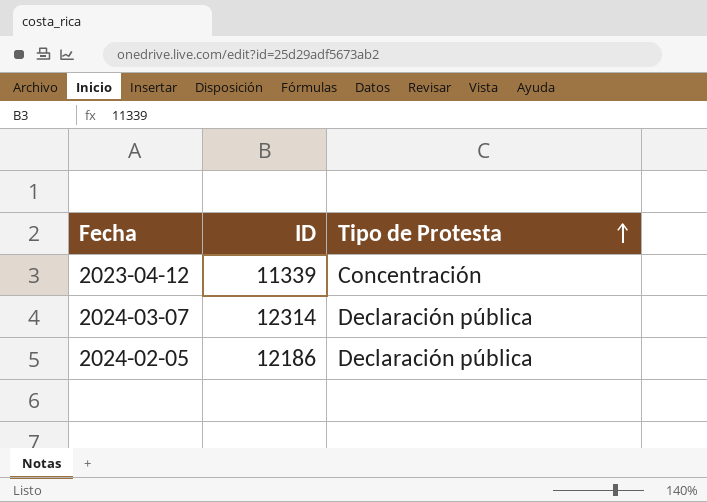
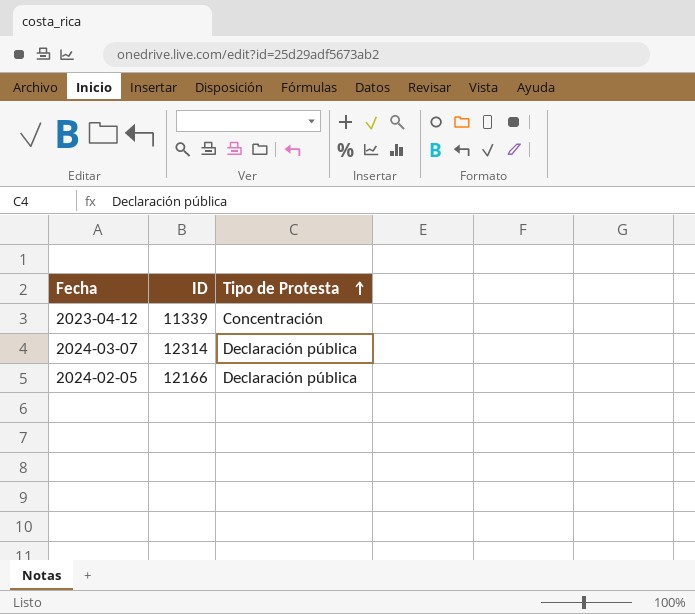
2024-02-05 | ID: 12186 -> 12166

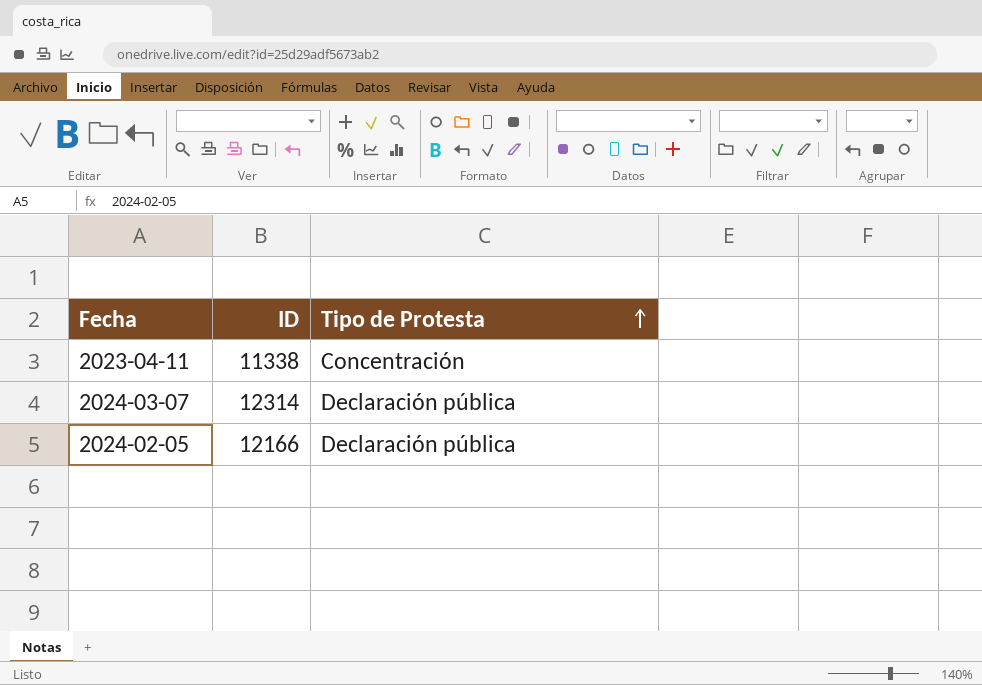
row 2023-04-12: 11339 | Concentración -> none
row 2023-04-11: none -> 11338 | Concentración

